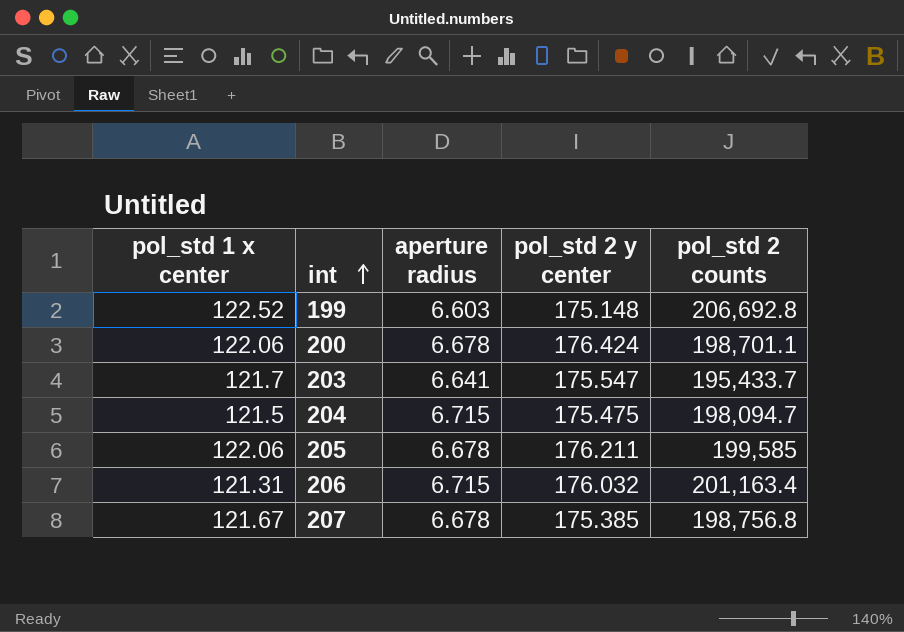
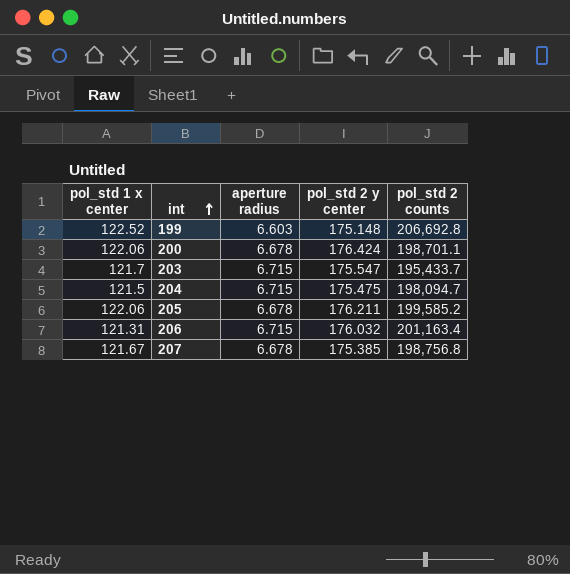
203 | aperture radius: 6.641 -> 6.715
205 | pol_std 2 counts: 199,585 -> 199,585.2

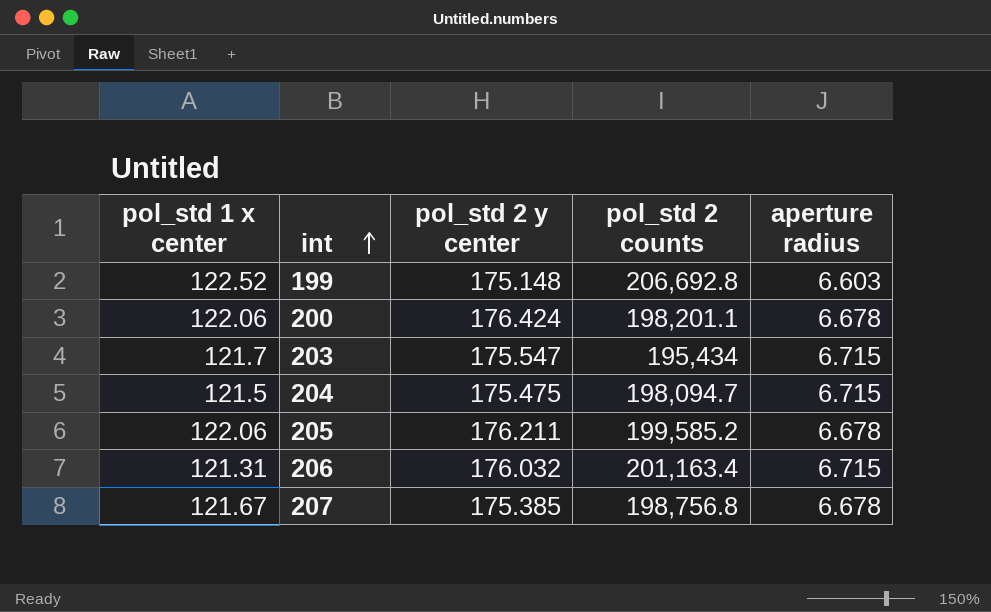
column aperture radius | position: 3 -> 5
200 | pol_std 2 counts: 198,701.1 -> 198,201.1
203 | pol_std 2 counts: 195,433.7 -> 195,434

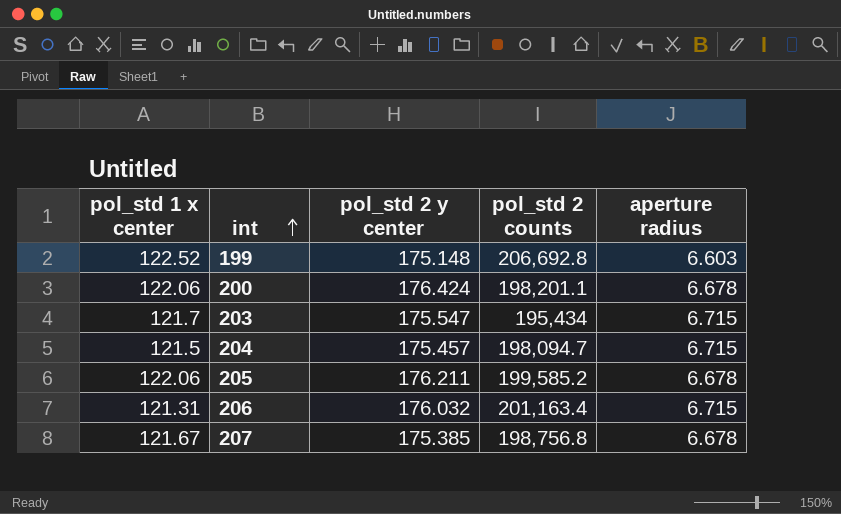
204 | pol_std 2 y center: 175.475 -> 175.457

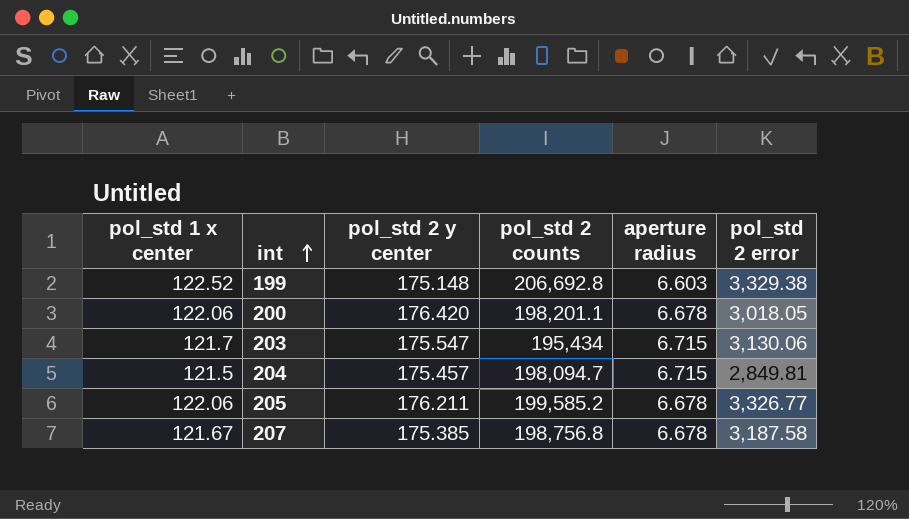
column pol_std 2 error | position: none -> 6
row 206: 121.31 | 176.032 | 201,163.4 | 6.715 -> none
200 | pol_std 2 y center: 176.424 -> 176.420

